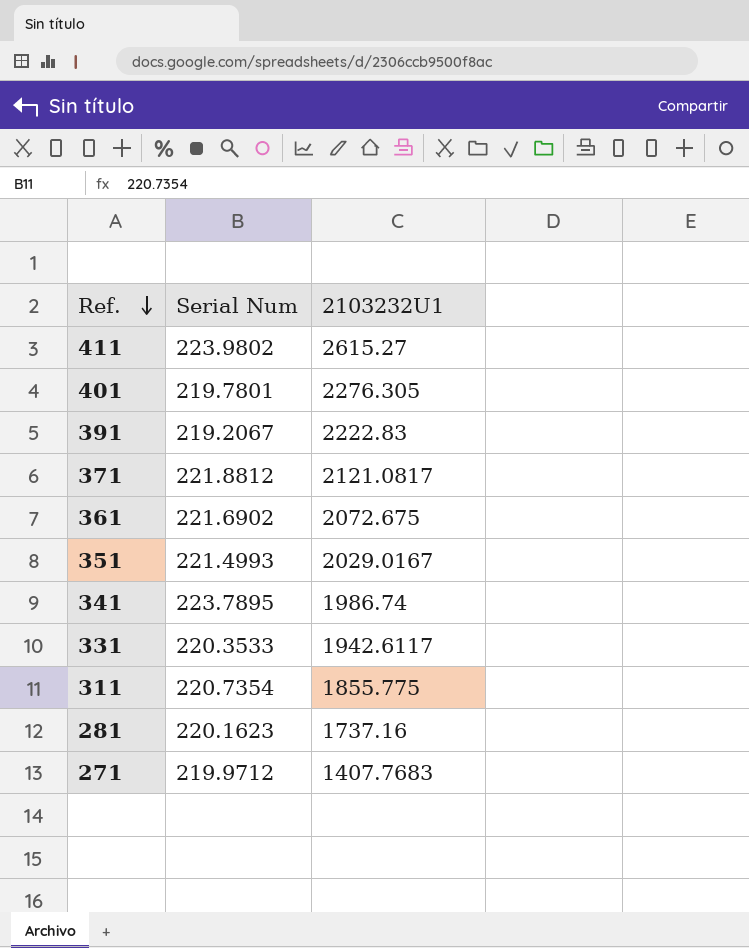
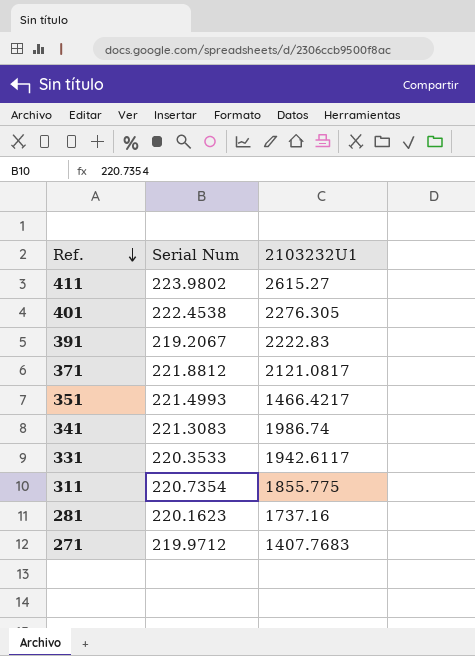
row 361: 221.6902 | 2072.675 -> none
401 | Serial Num: 219.7801 -> 222.4538
351 | 2103232U1: 2029.0167 -> 1466.4217
341 | Serial Num: 223.7895 -> 221.3083

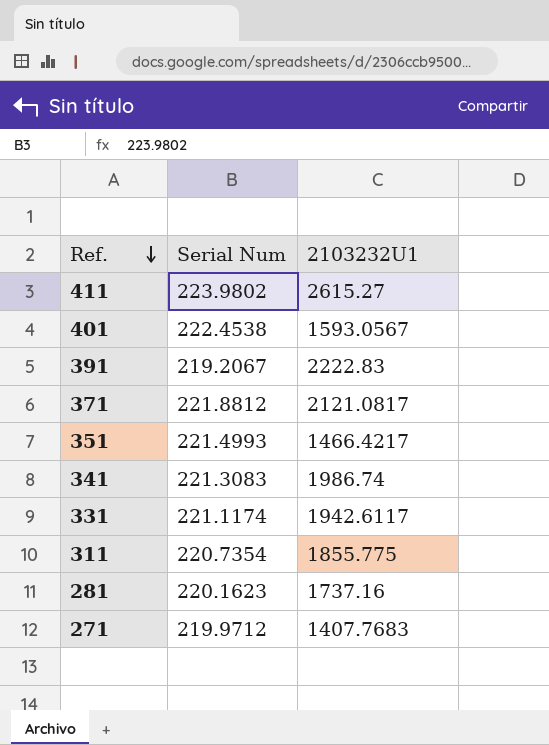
401 | 2103232U1: 2276.305 -> 1593.0567
331 | Serial Num: 220.3533 -> 221.1174

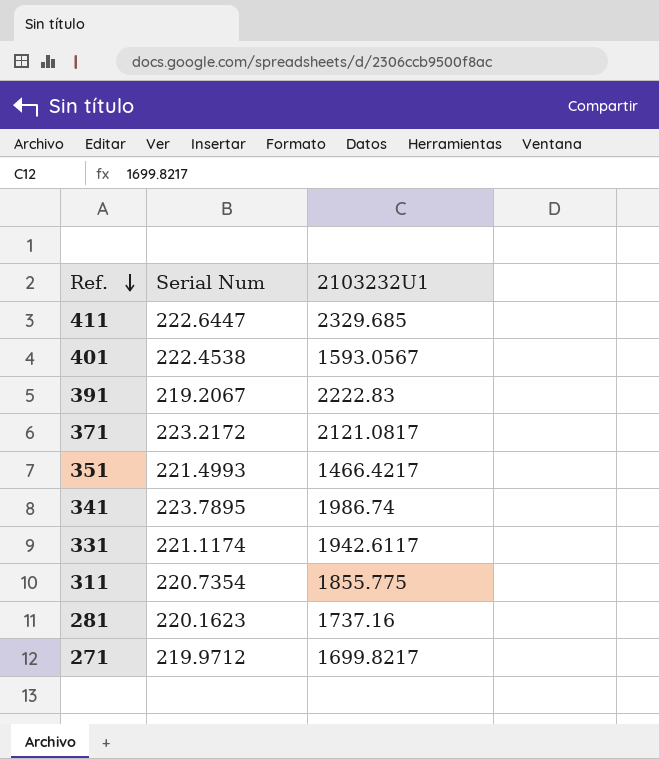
411 | Serial Num: 223.9802 -> 222.6447
411 | 2103232U1: 2615.27 -> 2329.685
371 | Serial Num: 221.8812 -> 223.2172
341 | Serial Num: 221.3083 -> 223.7895
271 | 2103232U1: 1407.7683 -> 1699.8217

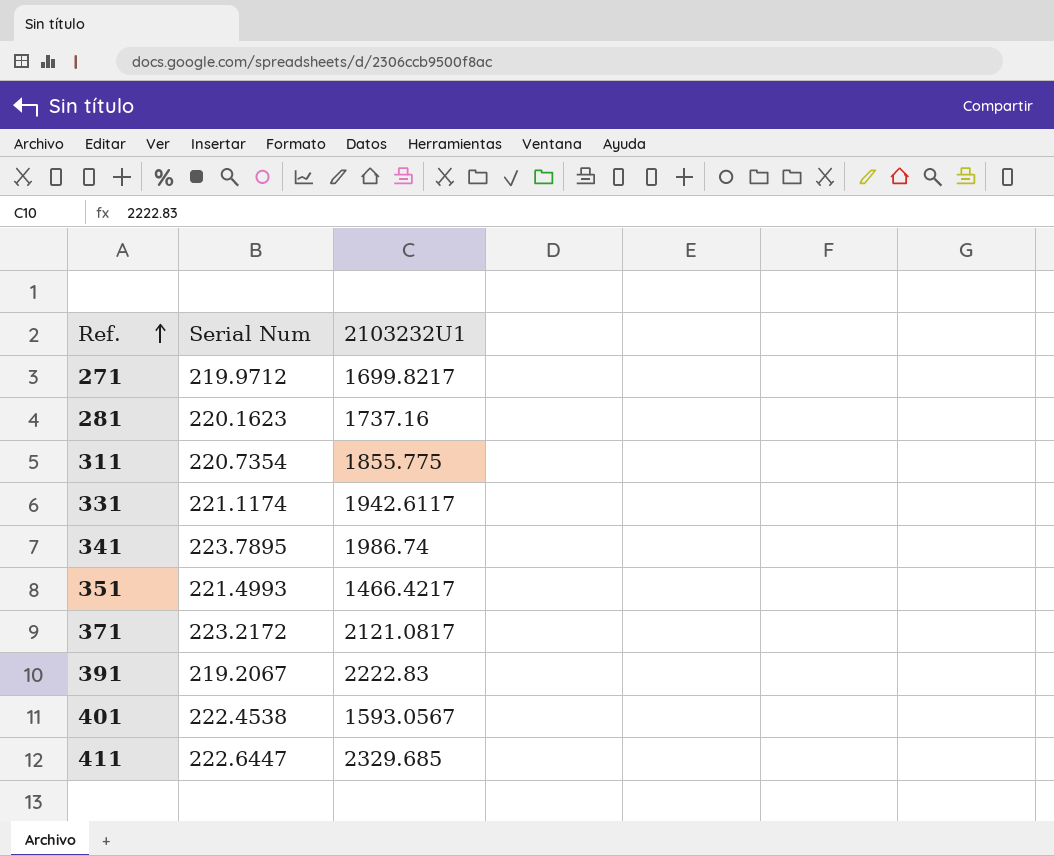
row order: Ref. descending -> Ref. ascending

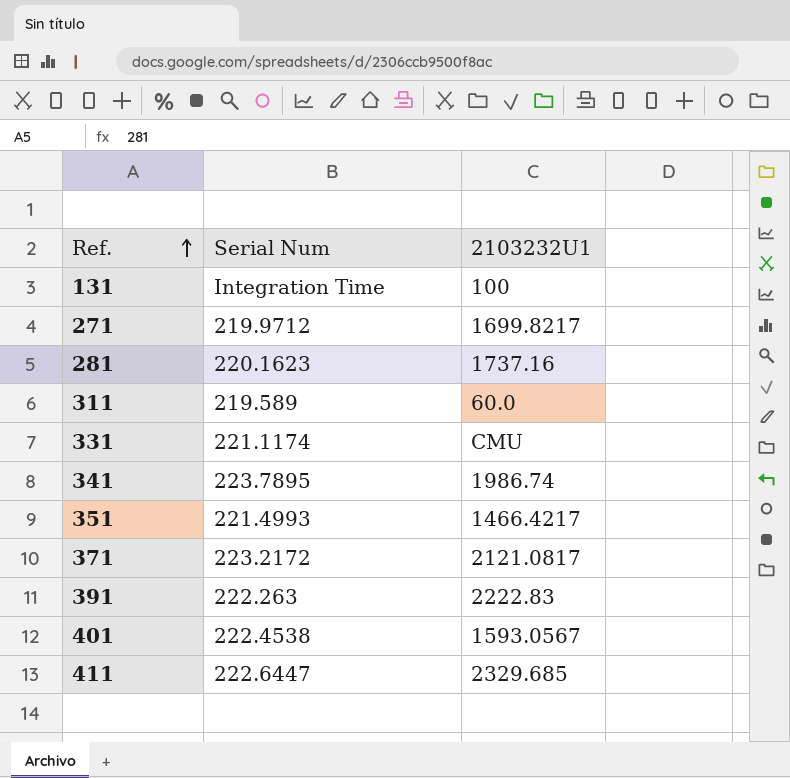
row 131: none -> Integration Time | 100
311 | Serial Num: 220.7354 -> 219.589
311 | 2103232U1: 1855.775 -> 60.0
331 | 2103232U1: 1942.6117 -> CMU
391 | Serial Num: 219.2067 -> 222.263

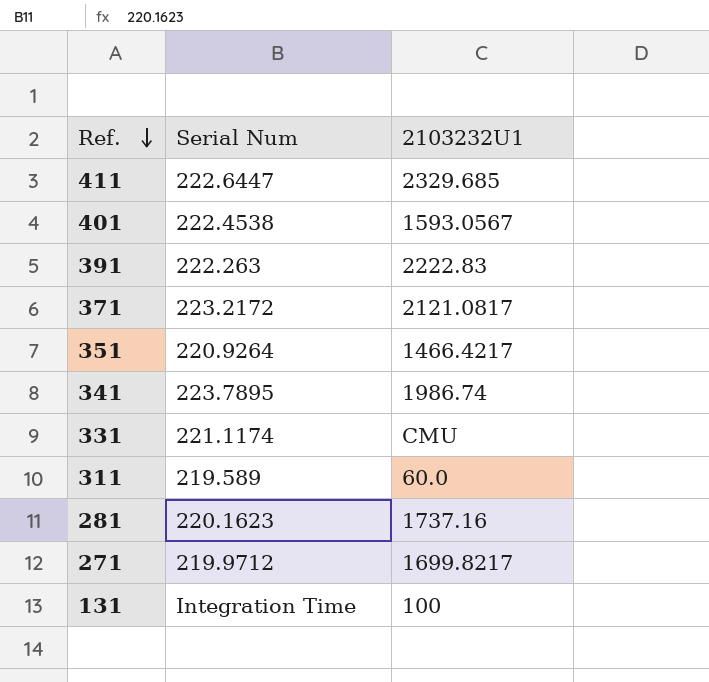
row order: Ref. ascending -> Ref. descending
351 | Serial Num: 221.4993 -> 220.9264

